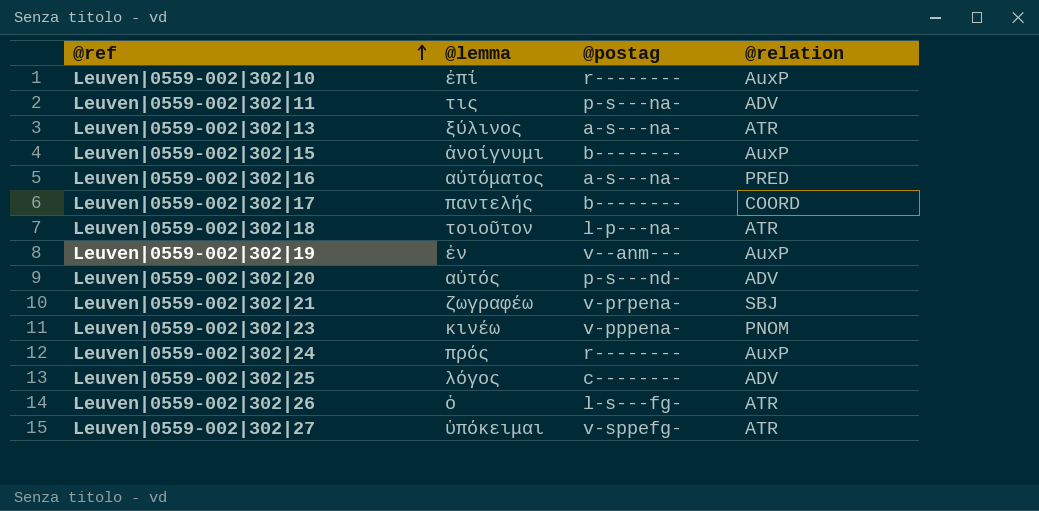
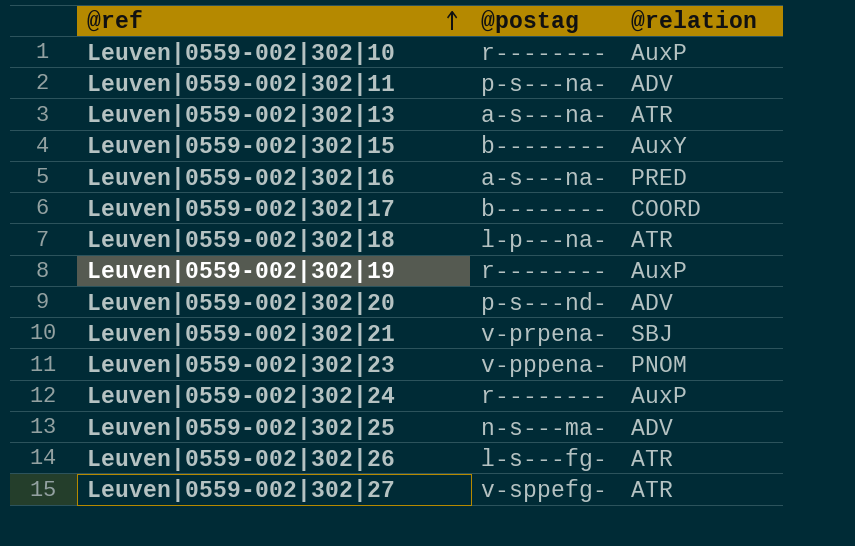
column @lemma | position: 2 -> none
Leuven|0559-002|302|15 | @relation: AuxP -> AuxY
Leuven|0559-002|302|19 | @postag: v--anm--- -> r--------
Leuven|0559-002|302|25 | @postag: c-------- -> n-s---ma-

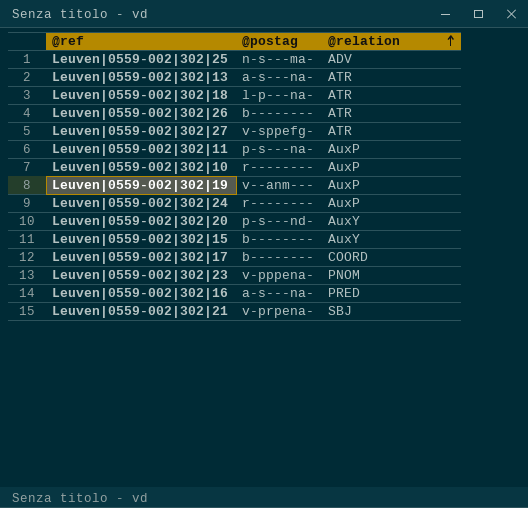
row order: @ref ascending -> @relation ascending
Leuven|0559-002|302|26 | @postag: l-s---fg- -> b--------
Leuven|0559-002|302|11 | @relation: ADV -> AuxP
Leuven|0559-002|302|19 | @postag: r-------- -> v--anm---
Leuven|0559-002|302|20 | @relation: ADV -> AuxY

